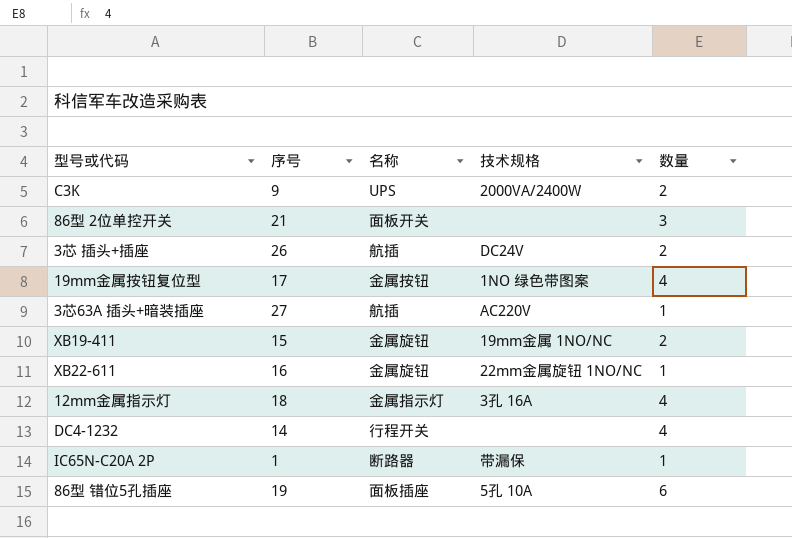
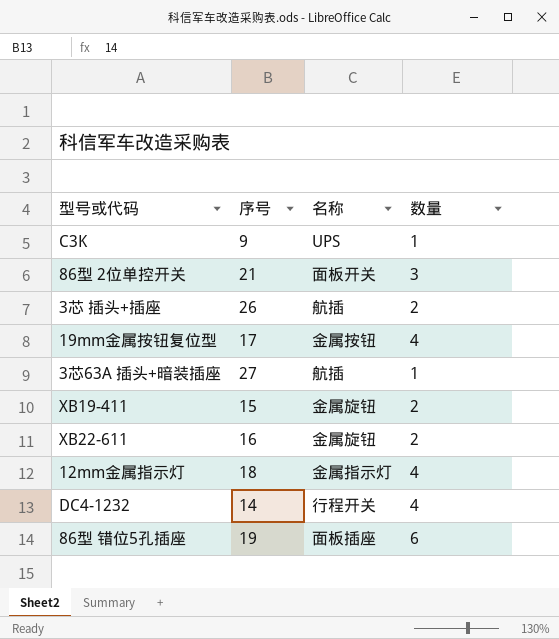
column 技术规格 | position: 4 -> none
row IC65N-C20A 2P: 1 | 断路器 | 带漏保 | 1 -> none
C3K | 数量: 2 -> 1
XB22-611 | 数量: 1 -> 2

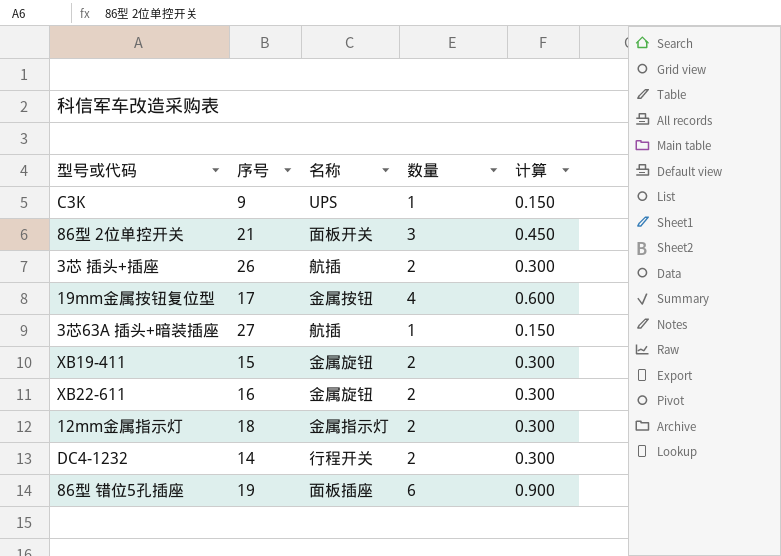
column 计算 | formula: none -> [数量] * 0.15
12mm金属指示灯 | 数量: 4 -> 2
DC4-1232 | 数量: 4 -> 2

